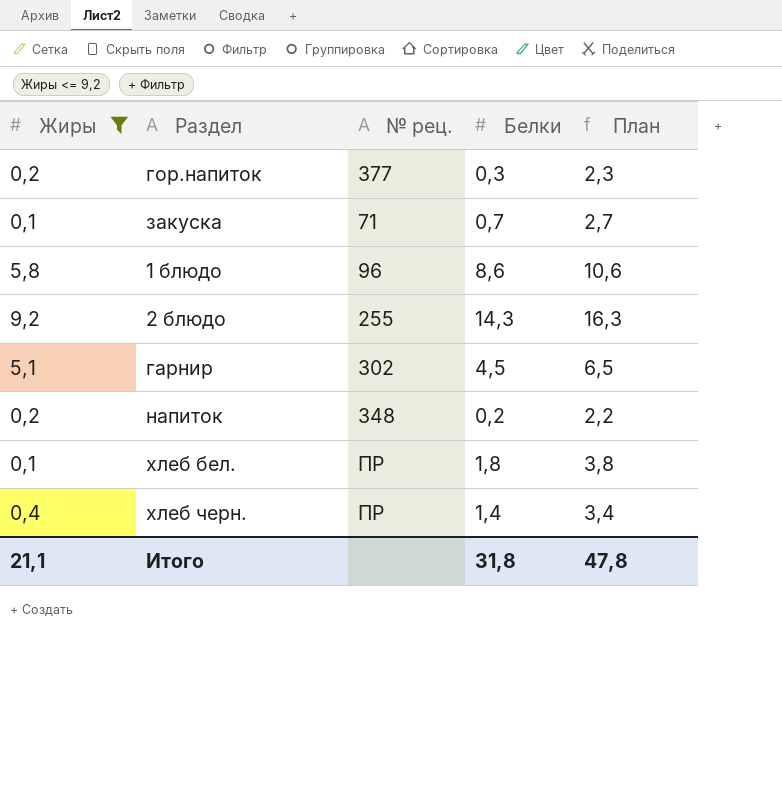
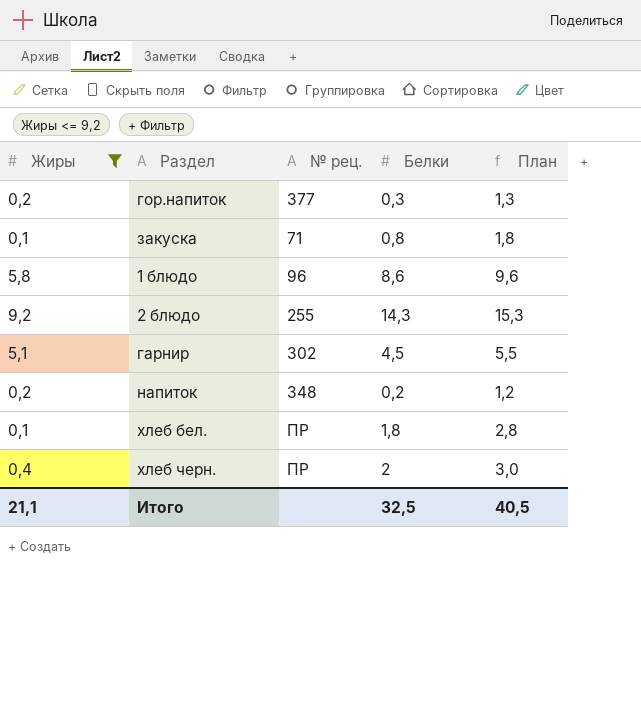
column План | formula: [Белки] + 2 -> [Белки] + 1
закуска | Белки: 0,7 -> 0,8
хлеб черн. | Белки: 1,4 -> 2
Итого | Белки: 31,8 -> 32,5
Итого | План: 47,8 -> 40,5

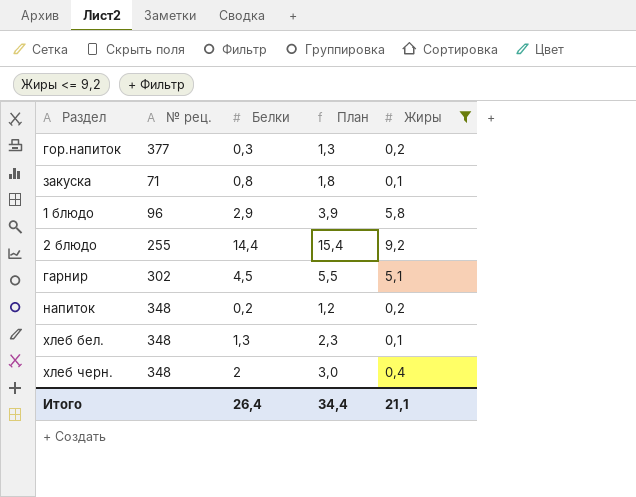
column Жиры | position: 1 -> 5
1 блюдо | Белки: 8,6 -> 2,9
1 блюдо | План: 9,6 -> 3,9
2 блюдо | Белки: 14,3 -> 14,4
2 блюдо | План: 15,3 -> 15,4
хлеб бел. | № рец.: ПР -> 348
хлеб бел. | Белки: 1,8 -> 1,3
хлеб бел. | План: 2,8 -> 2,3
хлеб черн. | № рец.: ПР -> 348
Итого | Белки: 32,5 -> 26,4
Итого | План: 40,5 -> 34,4

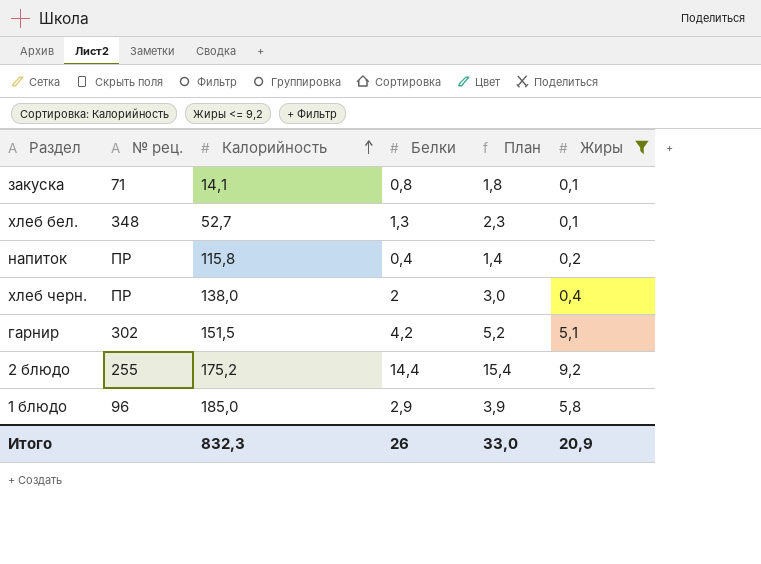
row order: none -> Калорийность ascending
column Калорийность | position: none -> 3
row гор.напиток: 377 | 0,3 | 1,3 | 0,2 -> none
напиток | № рец.: 348 -> ПР
напиток | Белки: 0,2 -> 0,4
напиток | План: 1,2 -> 1,4
хлеб черн. | № рец.: 348 -> ПР
гарнир | Белки: 4,5 -> 4,2
гарнир | План: 5,5 -> 5,2
Итого | Белки: 26,4 -> 26
Итого | План: 34,4 -> 33,0
Итого | Жиры: 21,1 -> 20,9

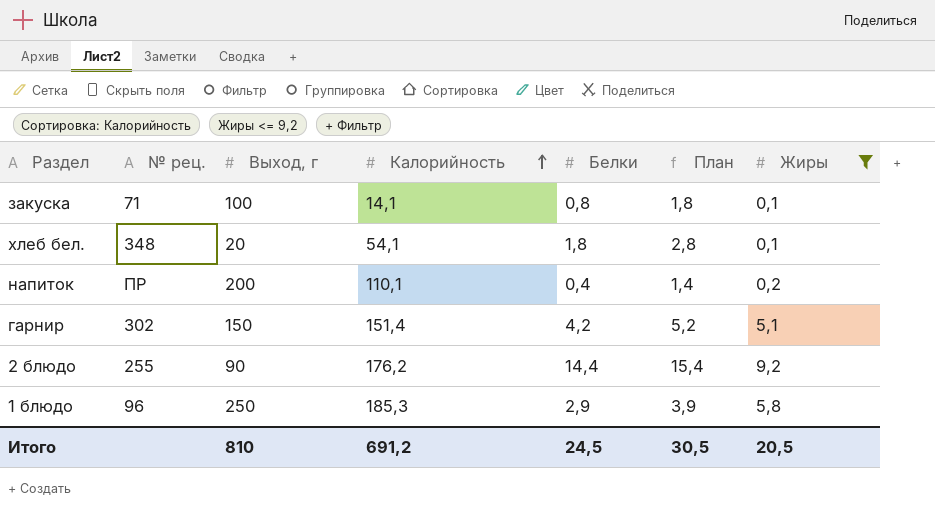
column Выход, г | position: none -> 3
row хлеб черн.: ПР | 138,0 | 2 | 3,0 | 0,4 -> none
хлеб бел. | Калорийность: 52,7 -> 54,1
хлеб бел. | Белки: 1,3 -> 1,8
хлеб бел. | План: 2,3 -> 2,8
напиток | Калорийность: 115,8 -> 110,1
гарнир | Калорийность: 151,5 -> 151,4
2 блюдо | Калорийность: 175,2 -> 176,2
1 блюдо | Калорийность: 185,0 -> 185,3
Итого | Калорийность: 832,3 -> 691,2
Итого | Белки: 26 -> 24,5
Итого | План: 33,0 -> 30,5
Итого | Жиры: 20,9 -> 20,5

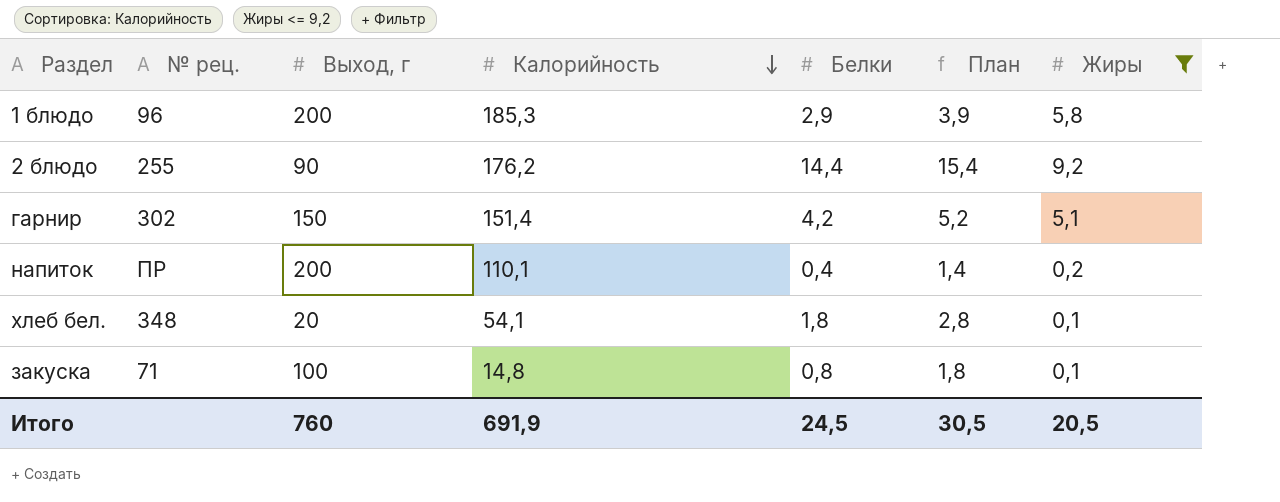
row order: Калорийность ascending -> Калорийность descending
1 блюдо | Выход, г: 250 -> 200
закуска | Калорийность: 14,1 -> 14,8
Итого | Выход, г: 810 -> 760
Итого | Калорийность: 691,2 -> 691,9

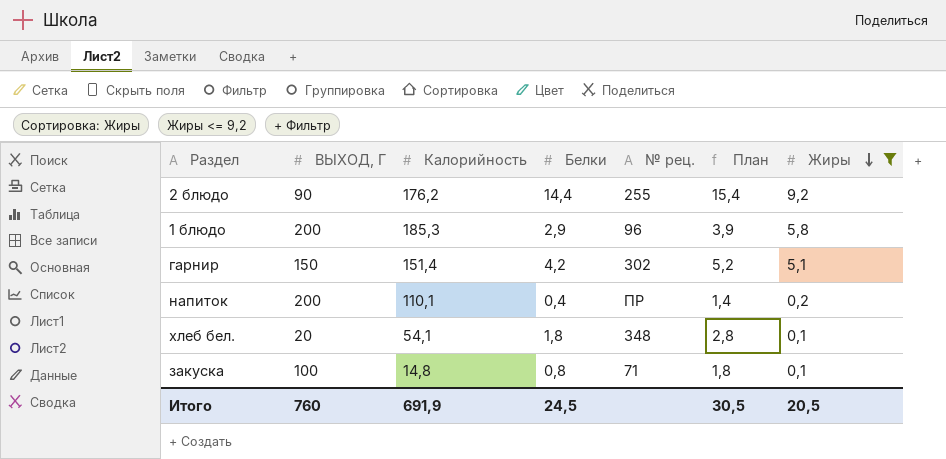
row order: Калорийность descending -> Жиры descending
column name: Выход, г -> ВЫХОД, Г
column № рец. | position: 2 -> 5

